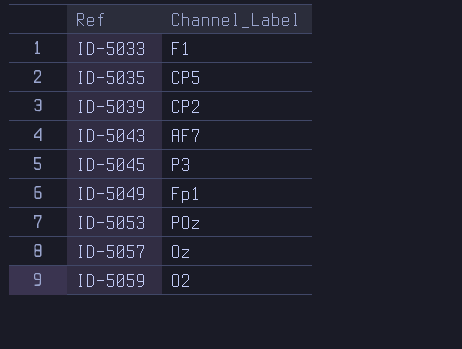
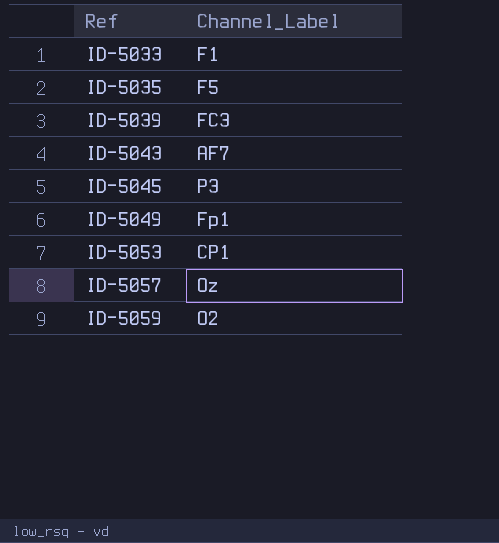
ID-5035 | Channel_Label: CP5 -> F5
ID-5039 | Channel_Label: CP2 -> FC3
ID-5053 | Channel_Label: POz -> CP1

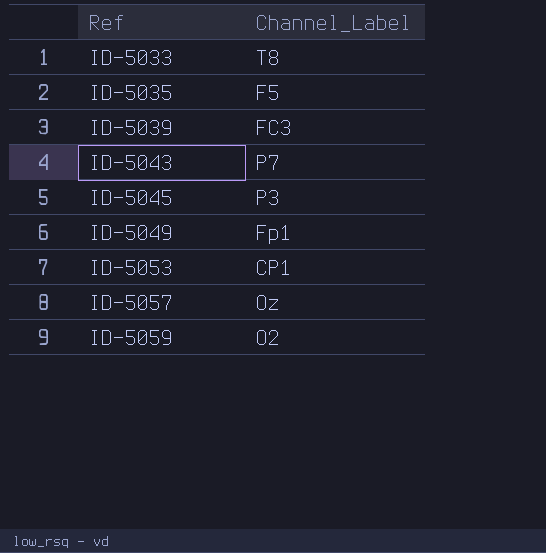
ID-5033 | Channel_Label: F1 -> T8
ID-5043 | Channel_Label: AF7 -> P7

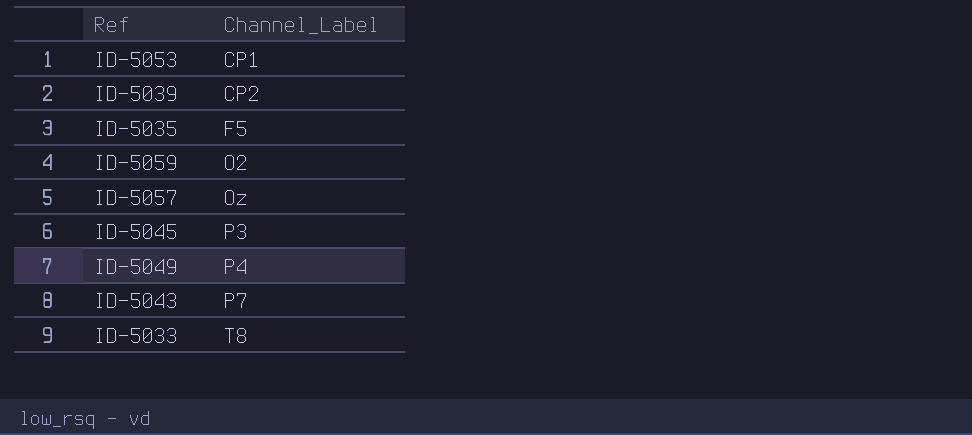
row order: Ref ascending -> Channel_Label ascending
ID-5039 | Channel_Label: FC3 -> CP2
ID-5049 | Channel_Label: Fp1 -> P4

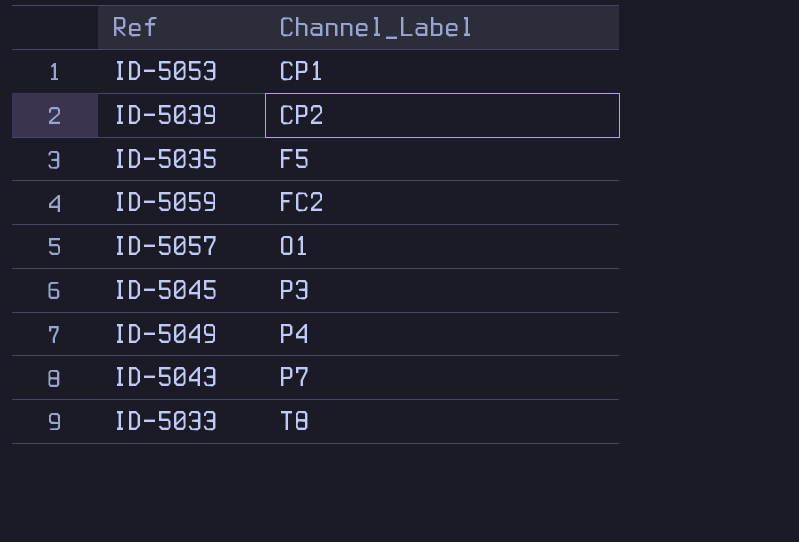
ID-5059 | Channel_Label: O2 -> FC2
ID-5057 | Channel_Label: Oz -> O1

